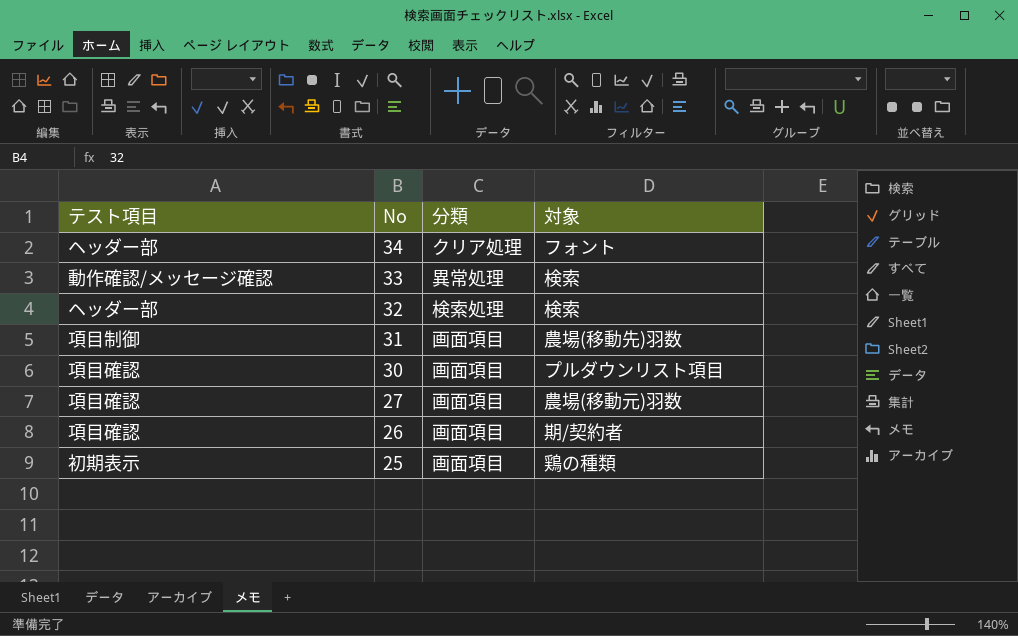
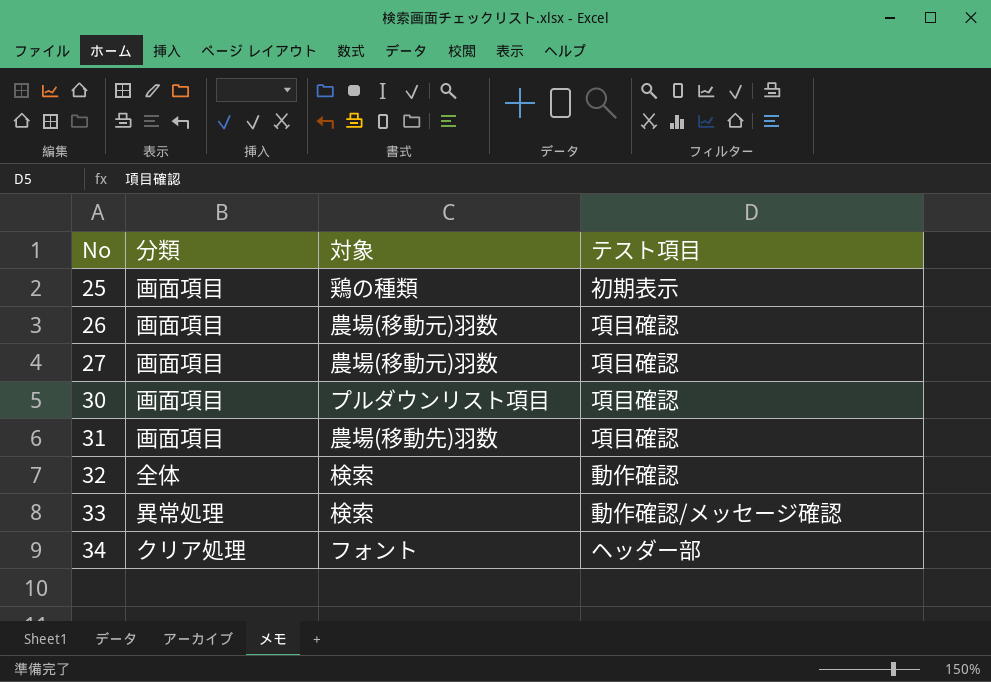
row order: No descending -> No ascending
column テスト項目 | position: 1 -> 4
26 | 対象: 期/契約者 -> 農場(移動元)羽数
31 | テスト項目: 項目制御 -> 項目確認
32 | 分類: 検索処理 -> 全体
32 | テスト項目: ヘッダー部 -> 動作確認

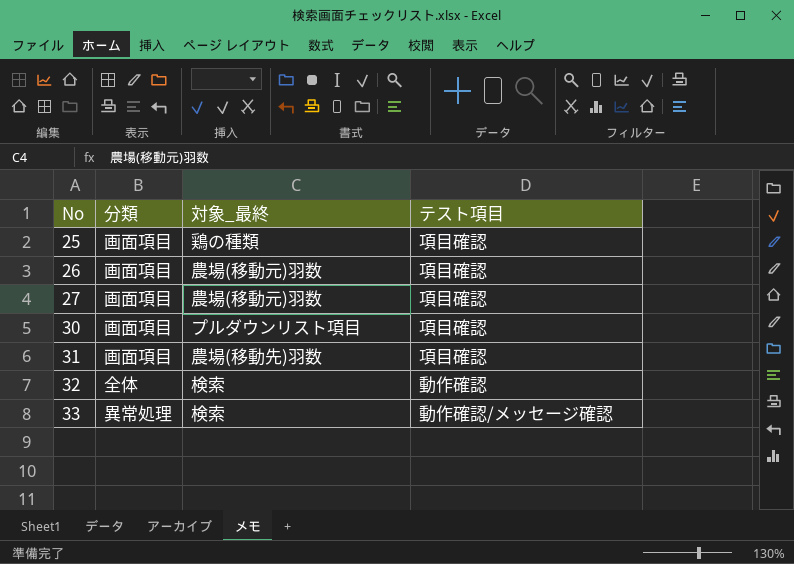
column name: 対象 -> 対象_最終
row 34: クリア処理 | フォント | ヘッダー部 -> none
25 | テスト項目: 初期表示 -> 項目確認

